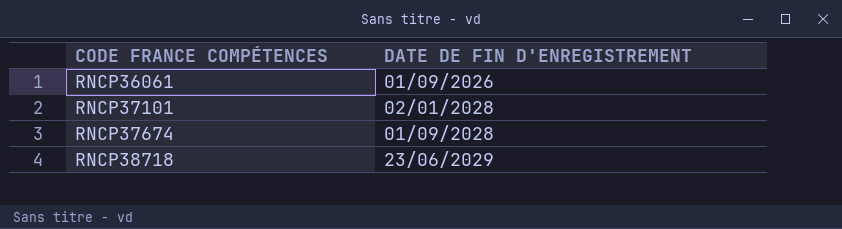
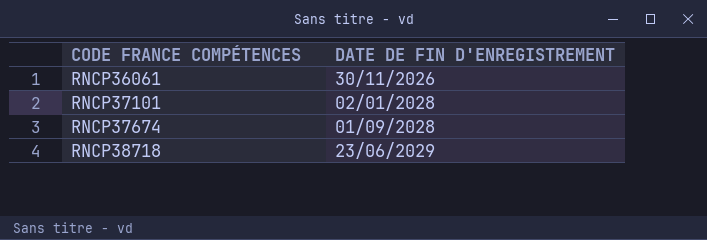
RNCP36061 | DATE DE FIN D'ENREGISTREMENT: 01/09/2026 -> 30/11/2026

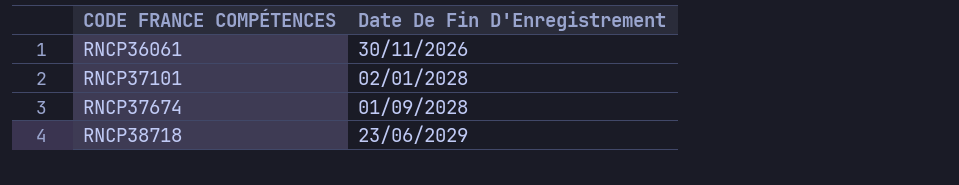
column name: DATE DE FIN D'ENREGISTREMENT -> Date De Fin D'Enregistrement

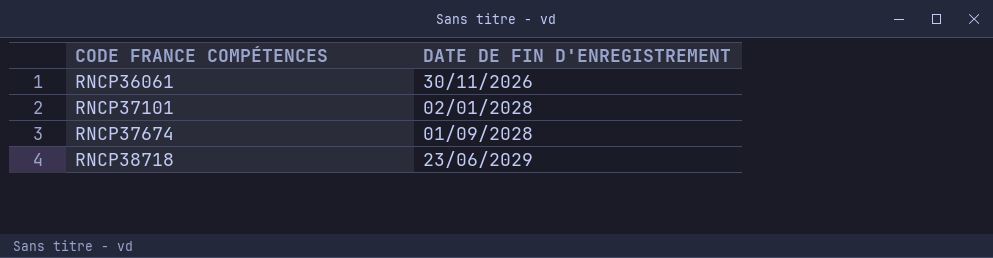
column name: Date De Fin D'Enregistrement -> DATE DE FIN D'ENREGISTREMENT

